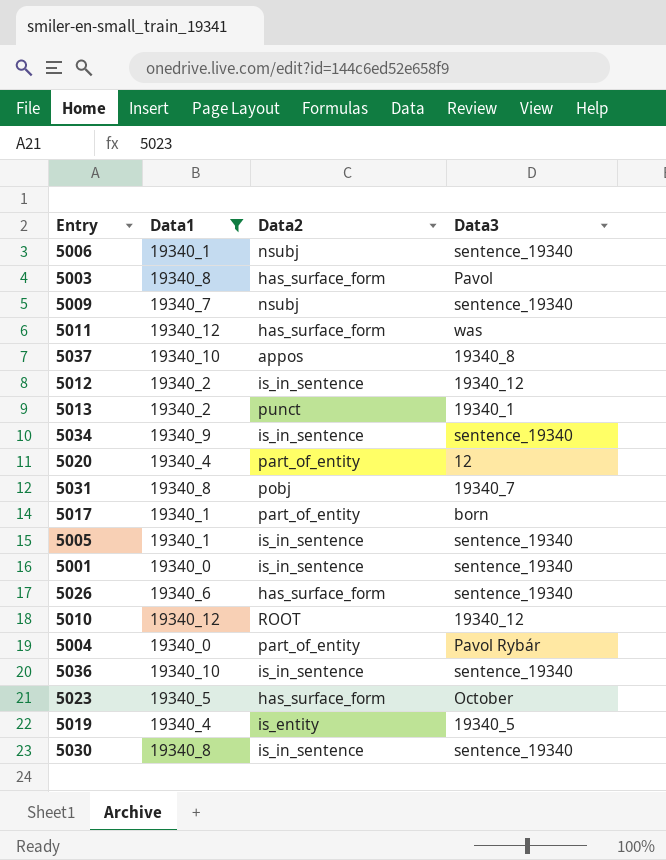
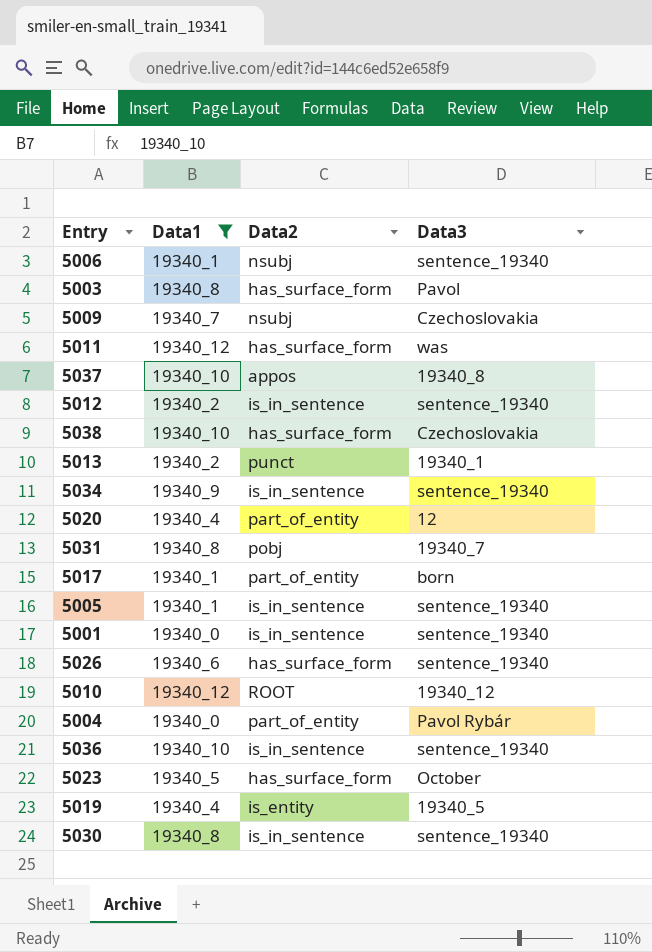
5009 | Data3: sentence_19340 -> Czechoslovakia
5012 | Data3: 19340_12 -> sentence_19340
row 5038: none -> 19340_10 | has_surface_form | Czechoslovakia

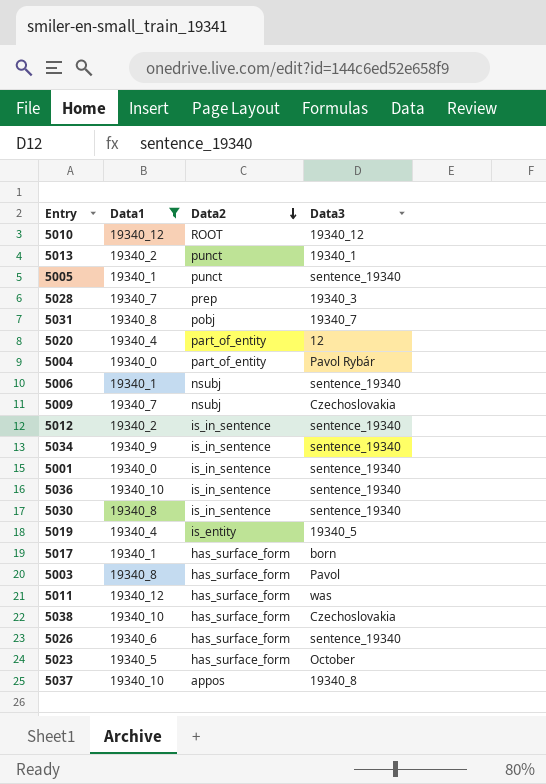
row order: none -> Data2 descending
5005 | Data2: is_in_sentence -> punct
row 5028: none -> 19340_7 | prep | 19340_3
5017 | Data2: part_of_entity -> has_surface_form

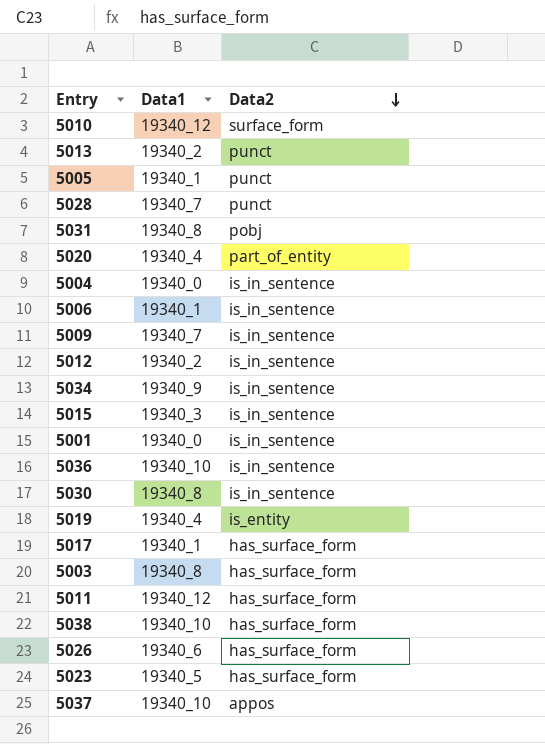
filter: Data1 != 19340_3 -> none
column Data3 | position: 4 -> none
5010 | Data2: ROOT -> surface_form
5028 | Data2: prep -> punct
5004 | Data2: part_of_entity -> is_in_sentence
5006 | Data2: nsubj -> is_in_sentence
5009 | Data2: nsubj -> is_in_sentence

